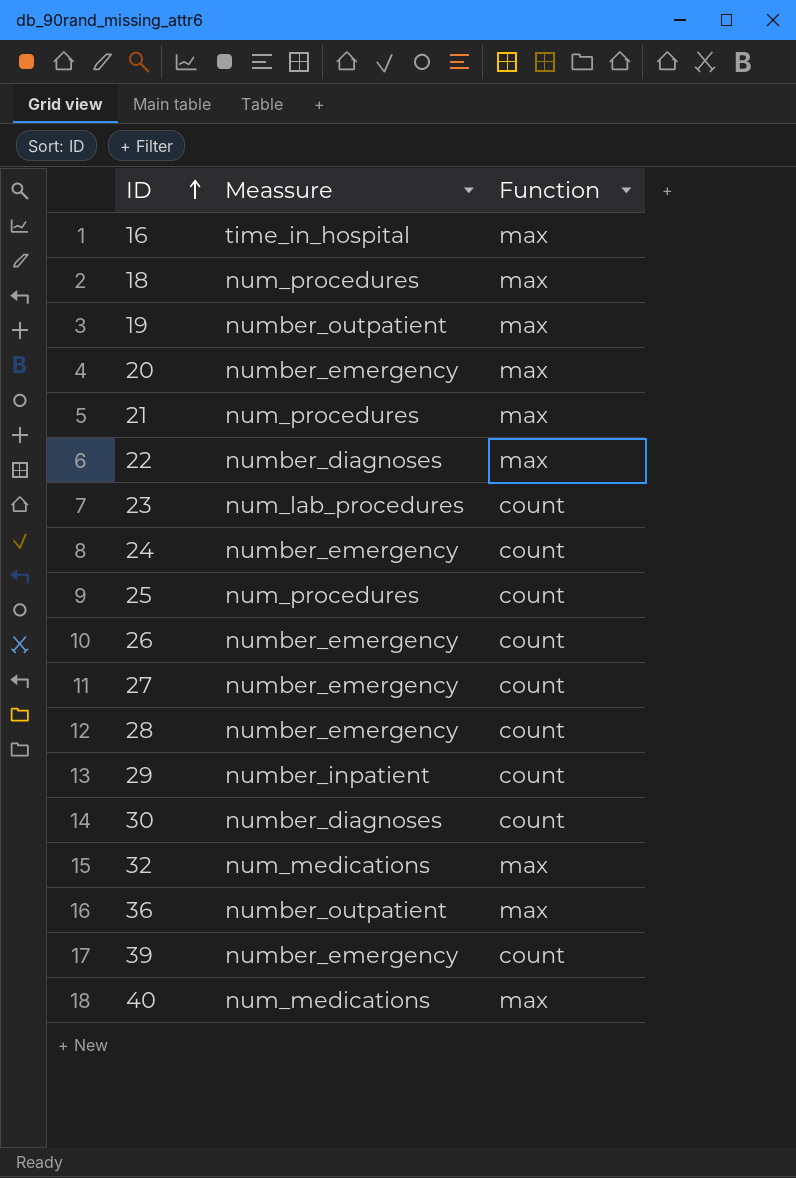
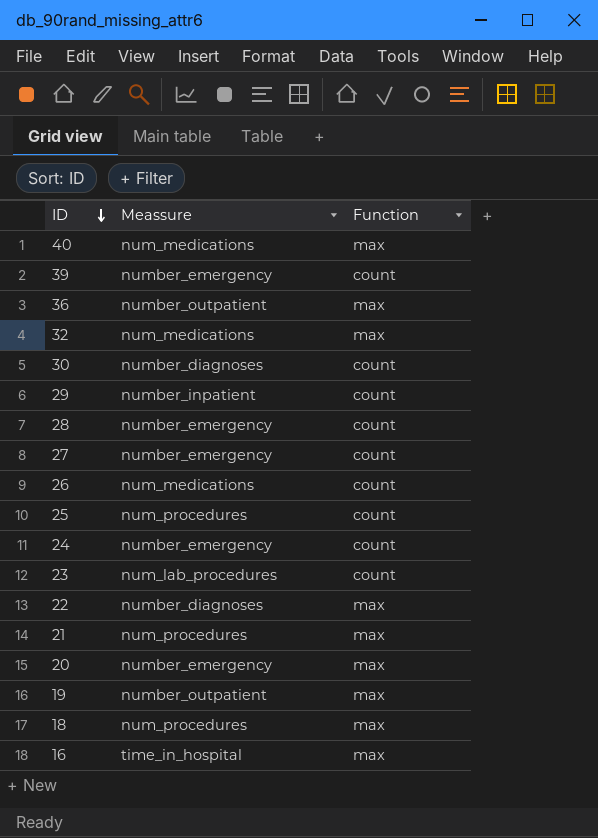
row order: ID ascending -> ID descending
26 | Meassure: number_emergency -> num_medications

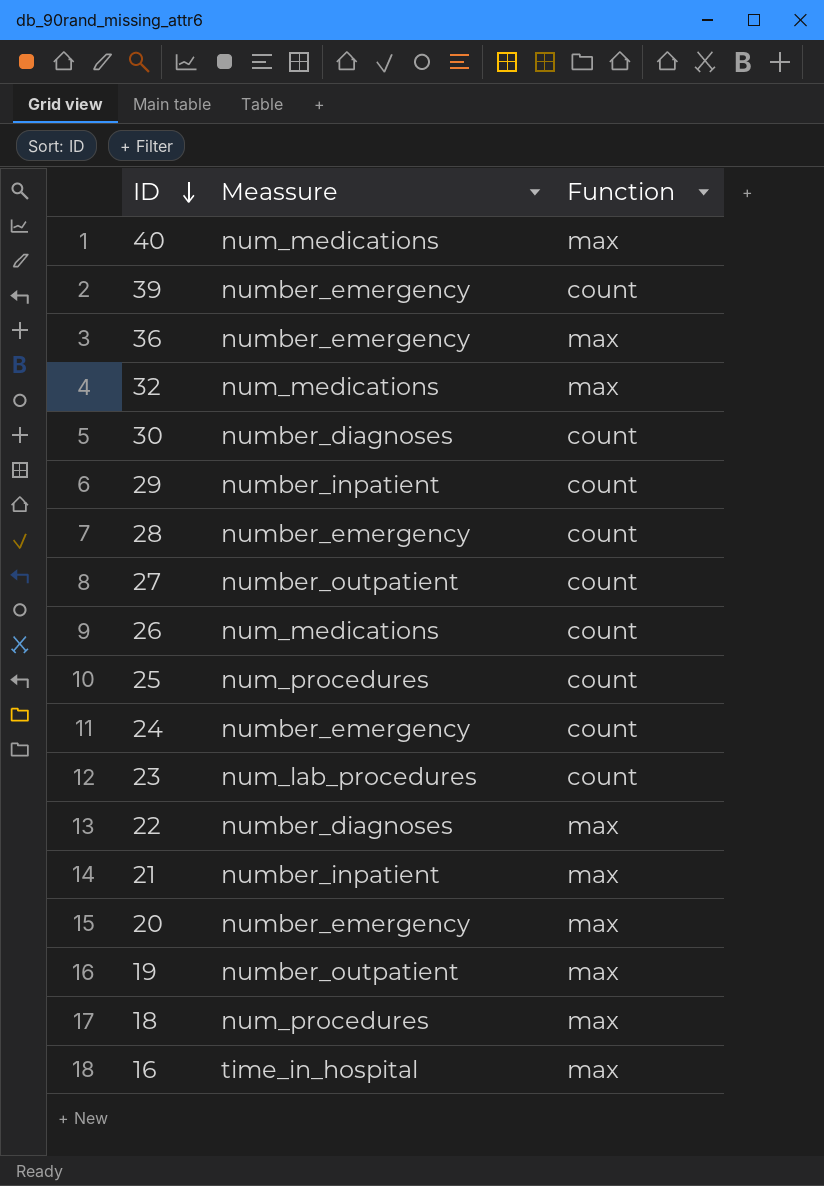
36 | Meassure: number_outpatient -> number_emergency
27 | Meassure: number_emergency -> number_outpatient
21 | Meassure: num_procedures -> number_inpatient

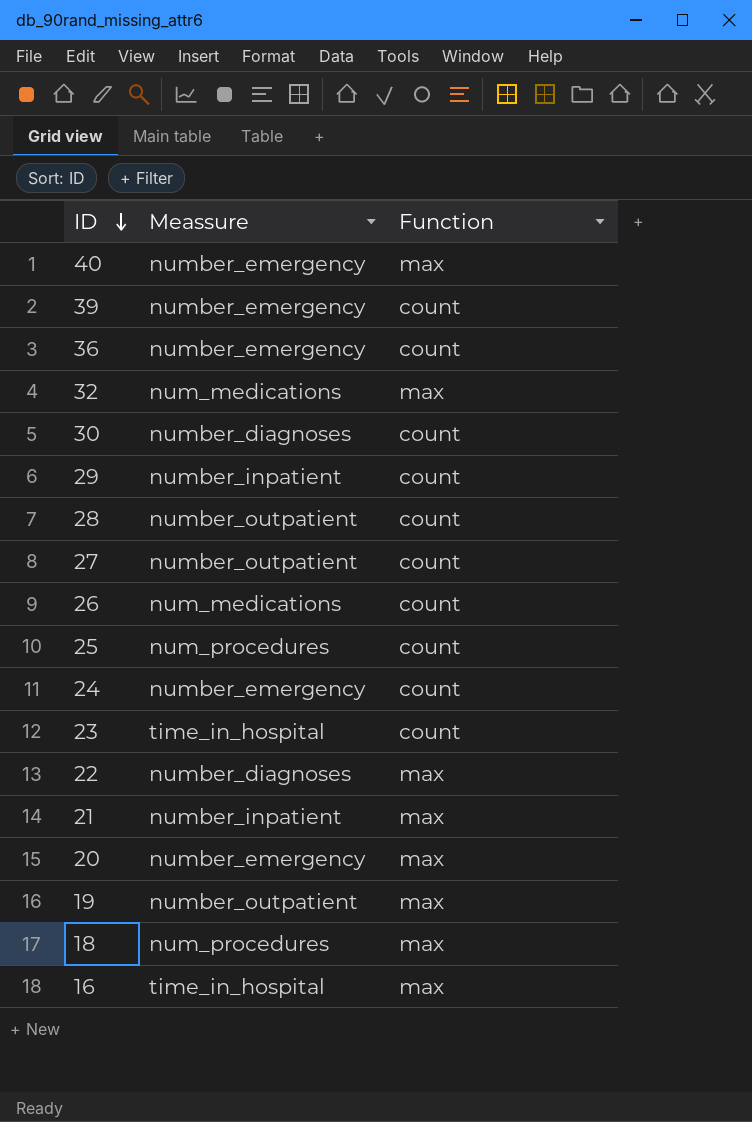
40 | Meassure: num_medications -> number_emergency
36 | Function: max -> count
28 | Meassure: number_emergency -> number_outpatient
23 | Meassure: num_lab_procedures -> time_in_hospital

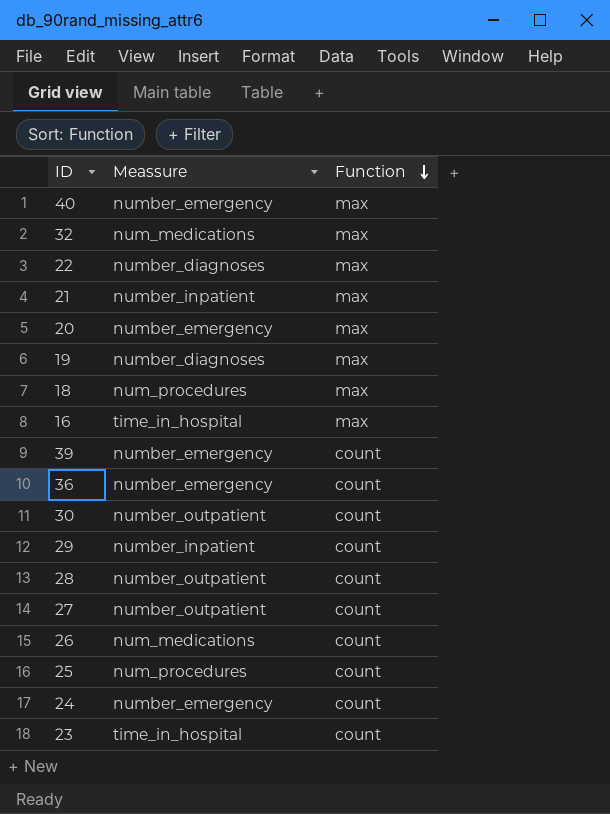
row order: ID descending -> Function descending
19 | Meassure: number_outpatient -> number_diagnoses
30 | Meassure: number_diagnoses -> number_outpatient

